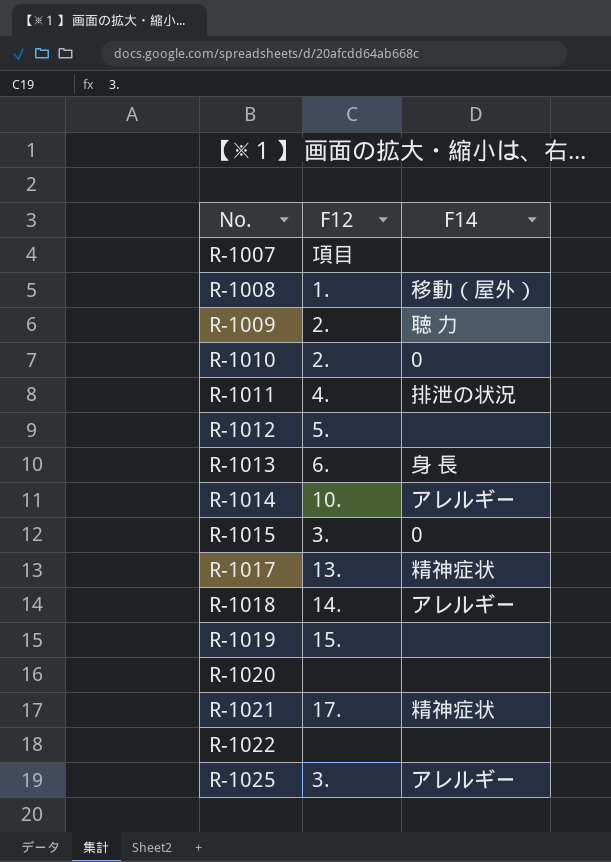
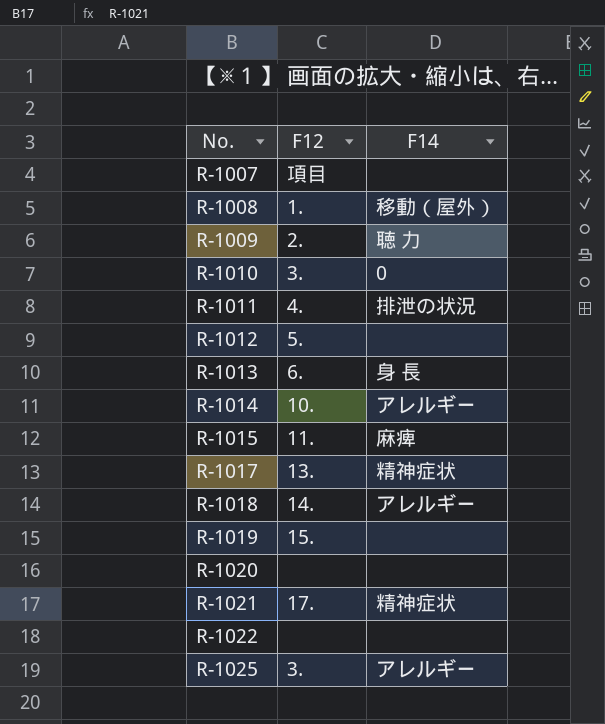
R-1010 | F12: 2. -> 3.
R-1015 | F12: 3. -> 11.
R-1015 | F14: 0 -> 麻痺

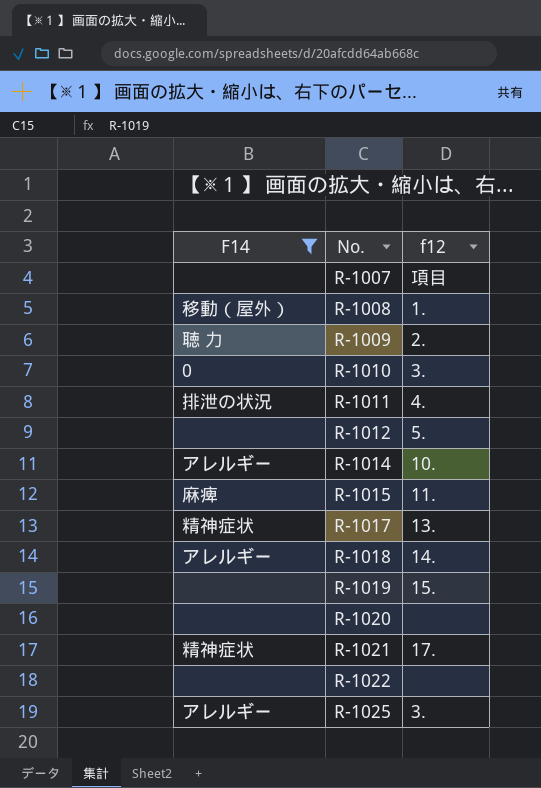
filter: none -> F14 != 身 長
column F14 | position: 3 -> 1
column name: F12 -> f12

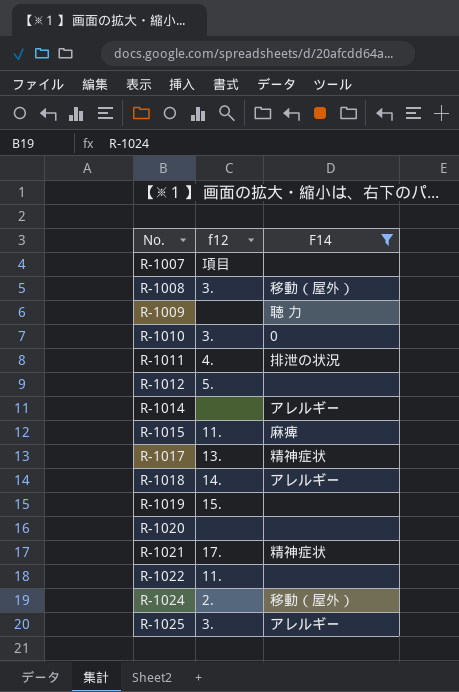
column F14 | position: 1 -> 3
R-1008 | f12: 1. -> 3.
R-1009 | f12: 2. -> none
R-1014 | f12: 10. -> none
R-1022 | f12: none -> 11.
row R-1024: none -> 2. | 移動（屋外）

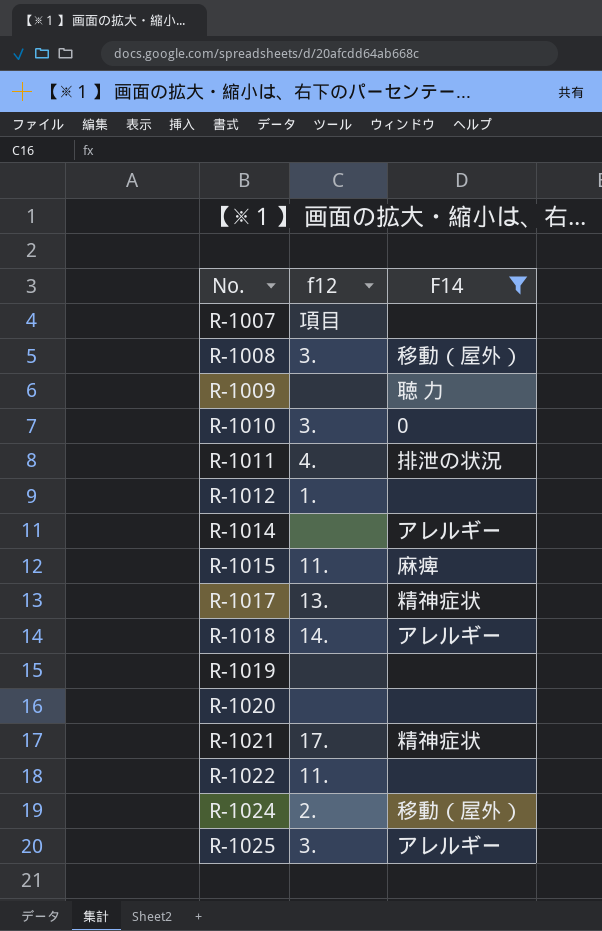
R-1012 | f12: 5. -> 1.
R-1019 | f12: 15. -> none

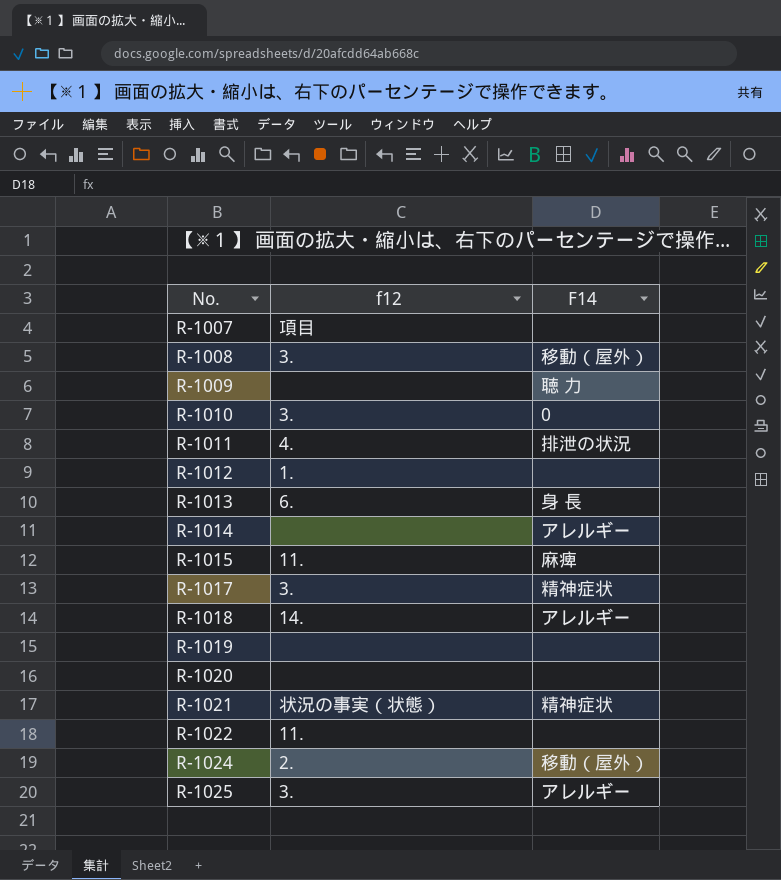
filter: F14 != 身 長 -> none
R-1017 | f12: 13. -> 3.
R-1021 | f12: 17. -> 状況の事実（状態）

